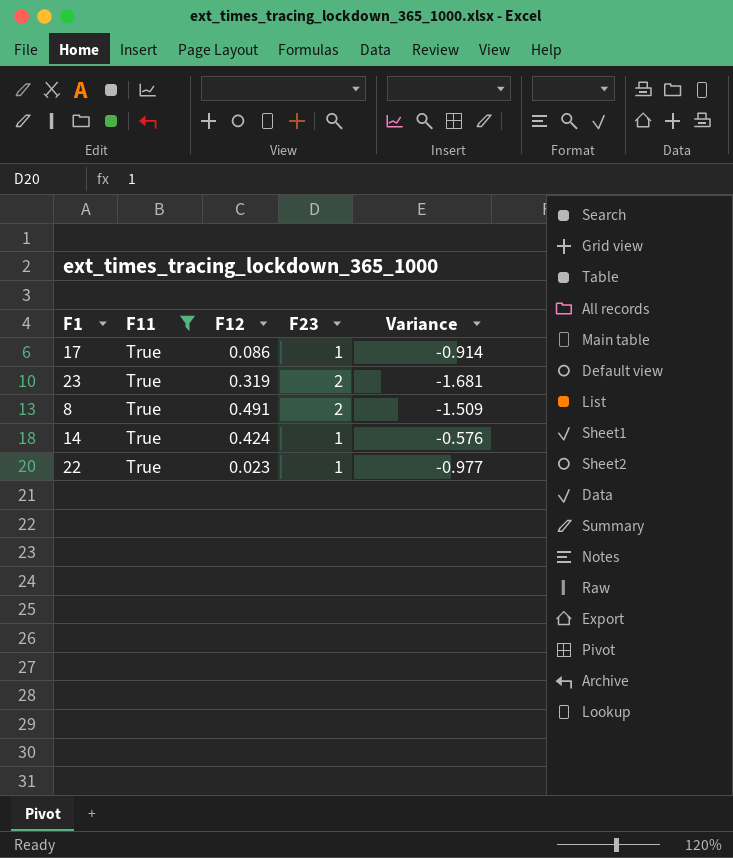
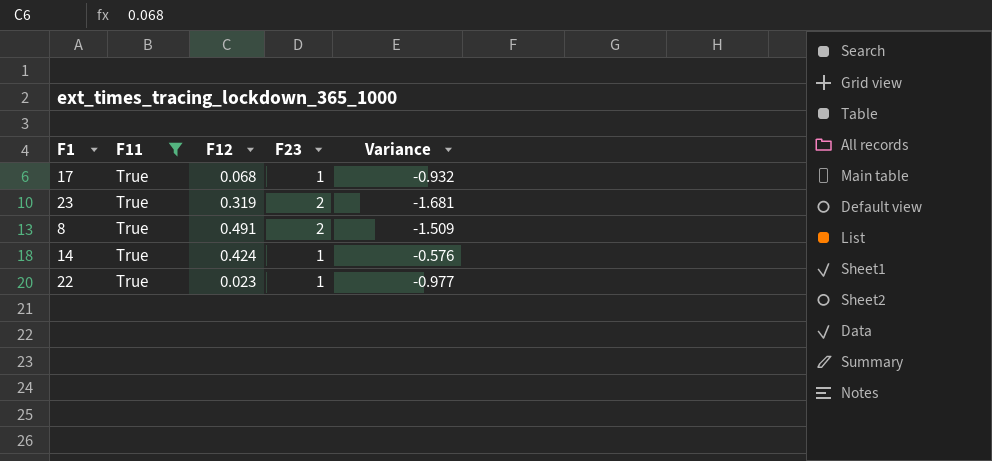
17 | F12: 0.086 -> 0.068
17 | Variance: -0.914 -> -0.932

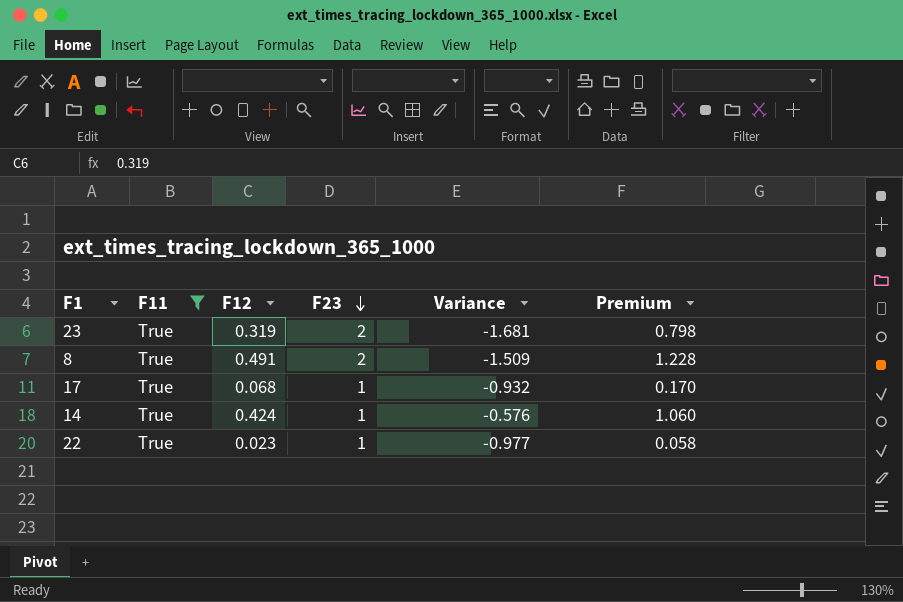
row order: none -> F23 descending
column Premium | formula: none -> [F12] * 2.5

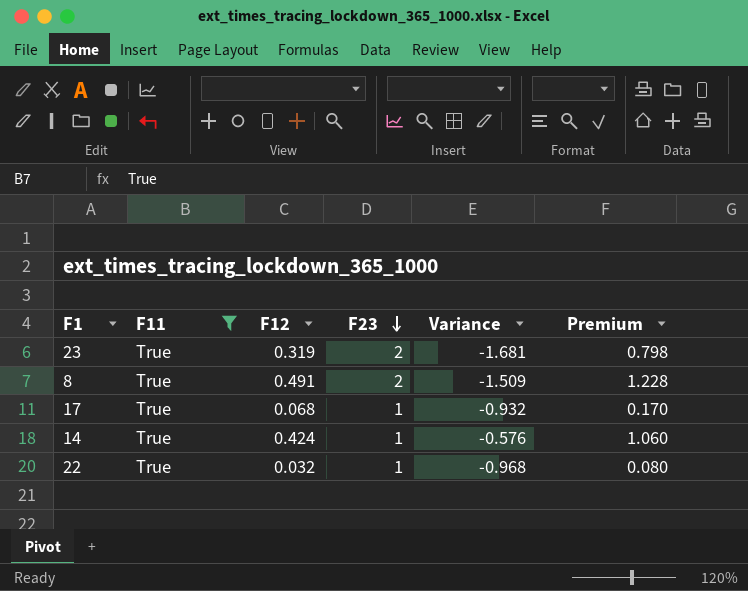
22 | F12: 0.023 -> 0.032
22 | Variance: -0.977 -> -0.968
22 | Premium: 0.058 -> 0.080

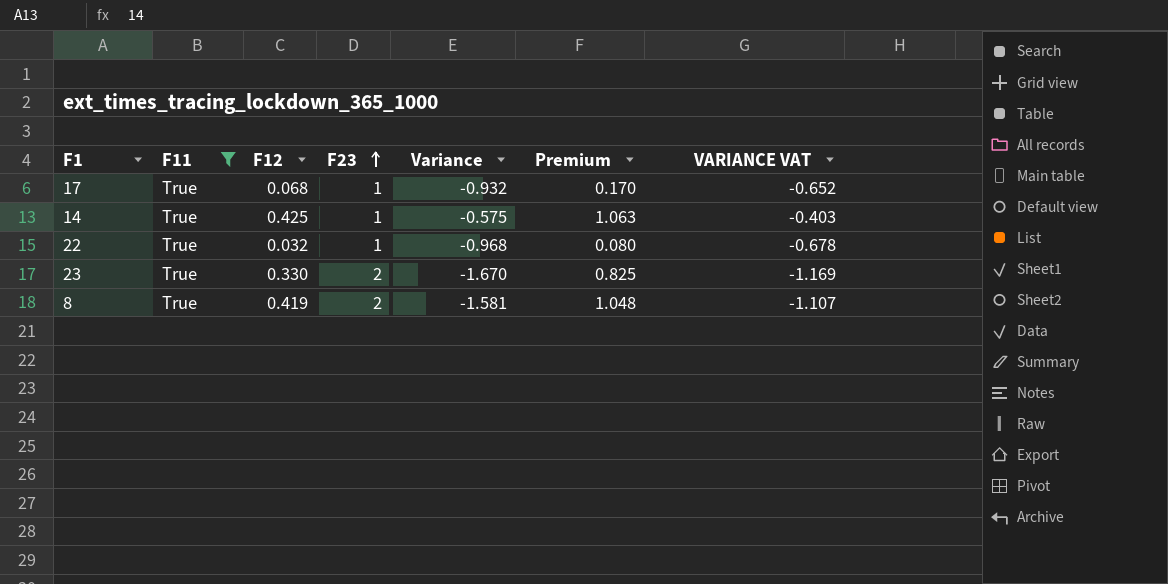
row order: F23 descending -> F23 ascending
column VARIANCE VAT | formula: none -> [Variance] * 0.7
14 | F12: 0.424 -> 0.425
14 | Variance: -0.576 -> -0.575
14 | Premium: 1.060 -> 1.063
23 | F12: 0.319 -> 0.330
23 | Variance: -1.681 -> -1.670
23 | Premium: 0.798 -> 0.825
8 | F12: 0.491 -> 0.419
8 | Variance: -1.509 -> -1.581
8 | Premium: 1.228 -> 1.048

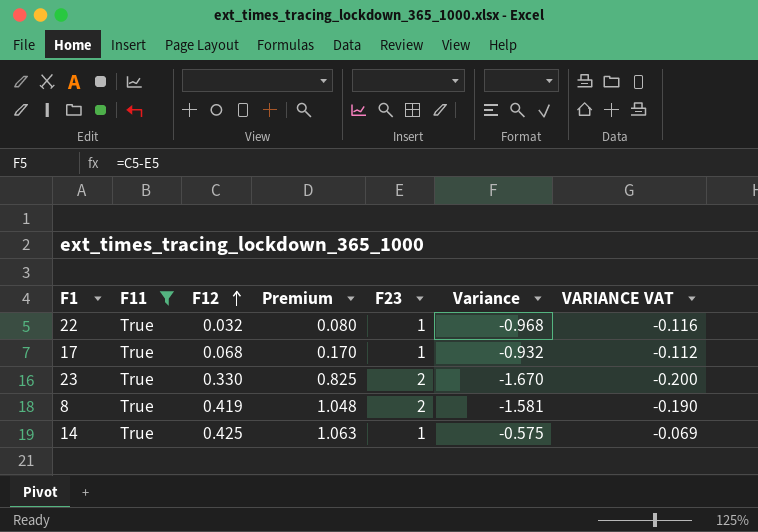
row order: F23 ascending -> F12 ascending
column Premium | position: 6 -> 4
column VARIANCE VAT | formula: [Variance] * 0.7 -> [Variance] * 0.12

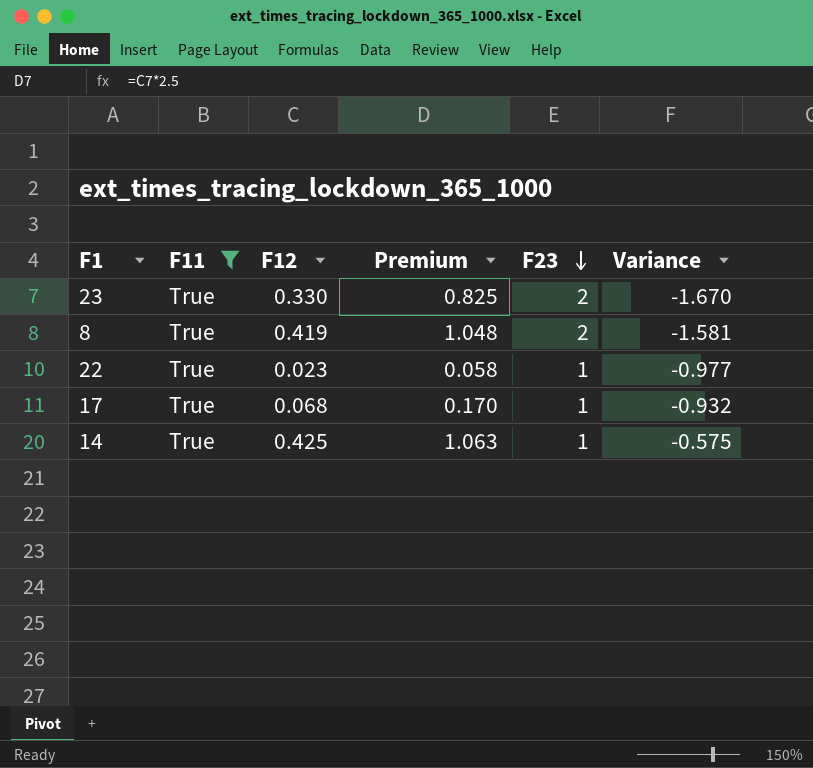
row order: F12 ascending -> F23 descending
column VARIANCE VAT | formula: [Variance] * 0.12 -> none
22 | F12: 0.032 -> 0.023
22 | Premium: 0.080 -> 0.058
22 | Variance: -0.968 -> -0.977

